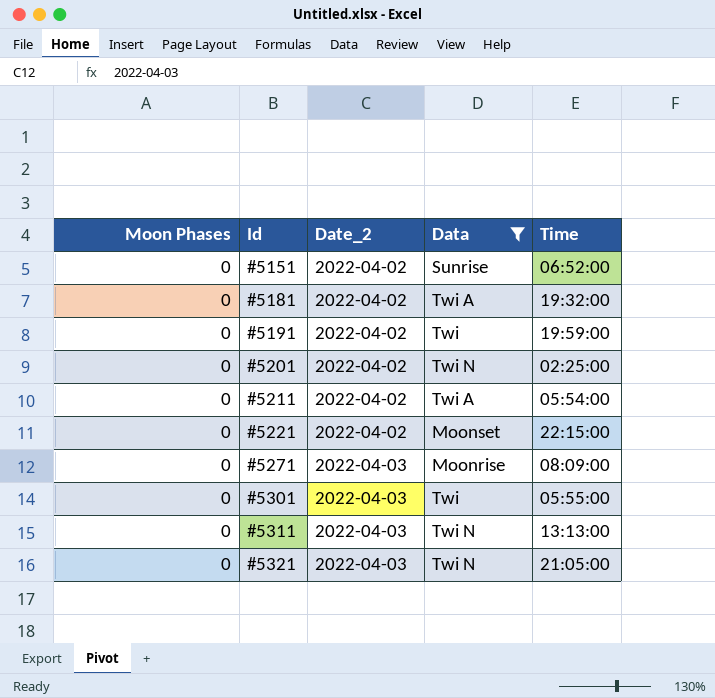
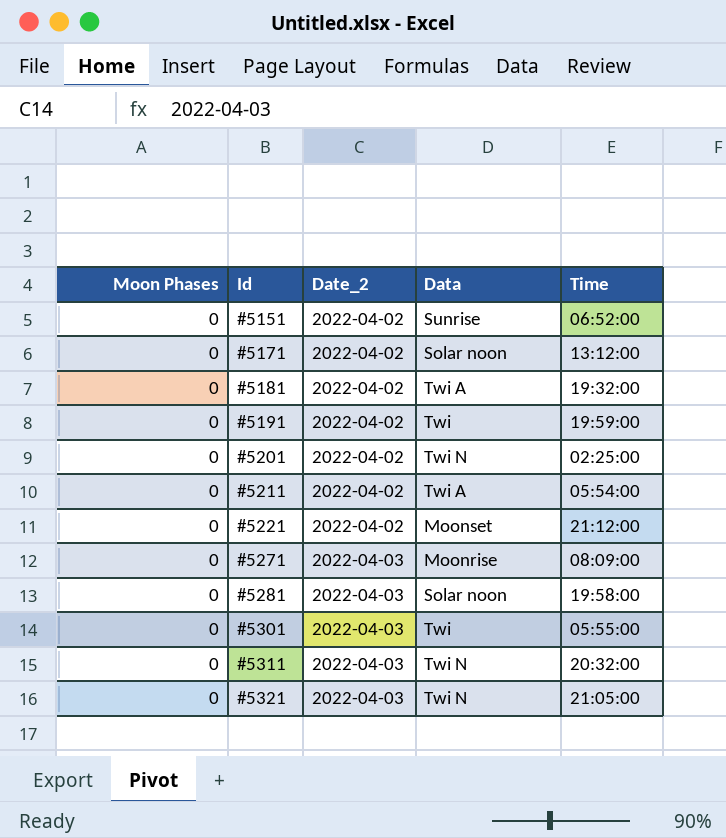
filter: Data != Solar noon -> none
#5221 | Time: 22:15:00 -> 21:12:00
#5311 | Time: 13:13:00 -> 20:32:00

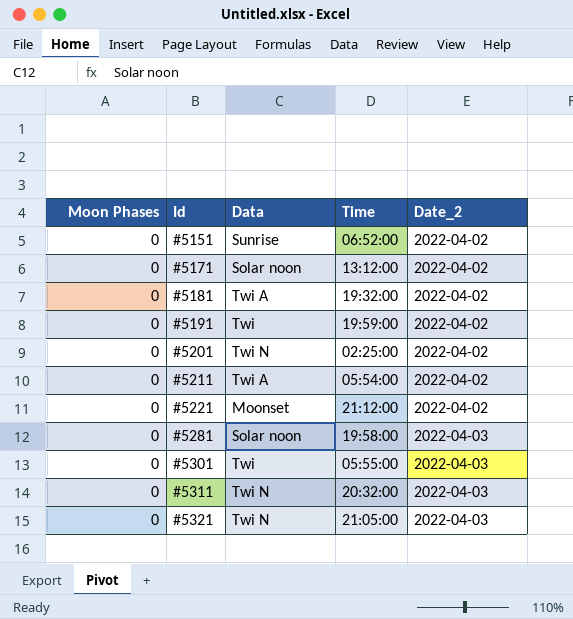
column Date_2 | position: 3 -> 5
row #5271: 0 | 2022-04-03 | Moonrise | 08:09:00 -> none

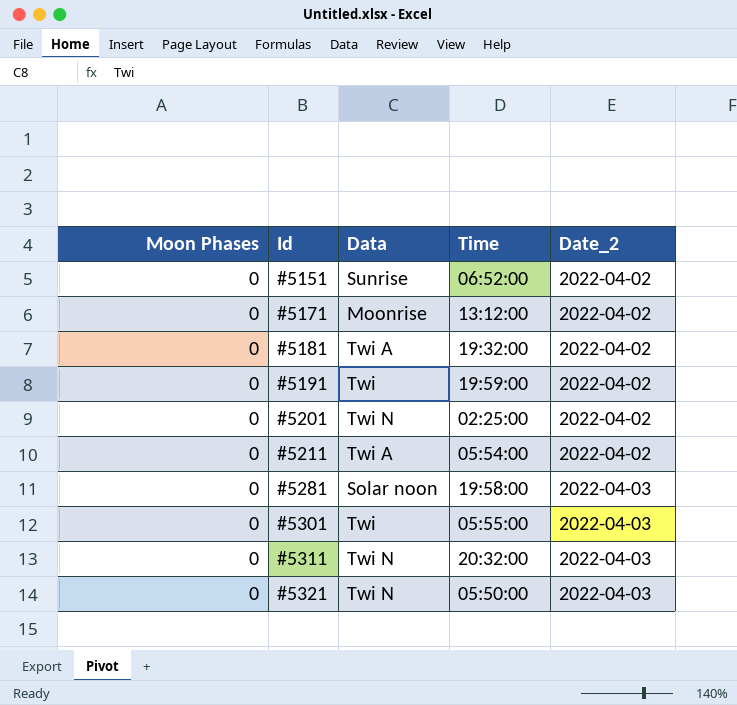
row #5221: 0 | Moonset | 21:12:00 | 2022-04-02 -> none
#5171 | Data: Solar noon -> Moonrise
#5321 | Time: 21:05:00 -> 05:50:00

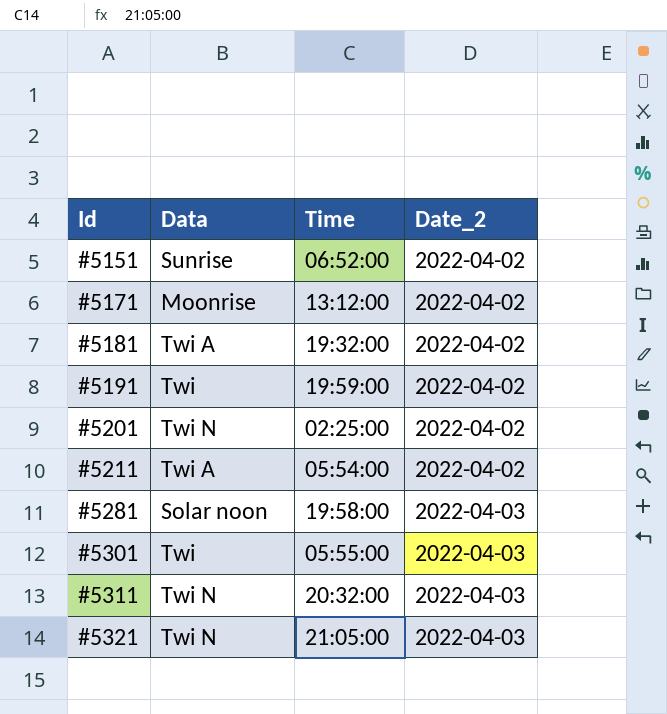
column Moon Phases | position: 1 -> none
#5321 | Time: 05:50:00 -> 21:05:00

